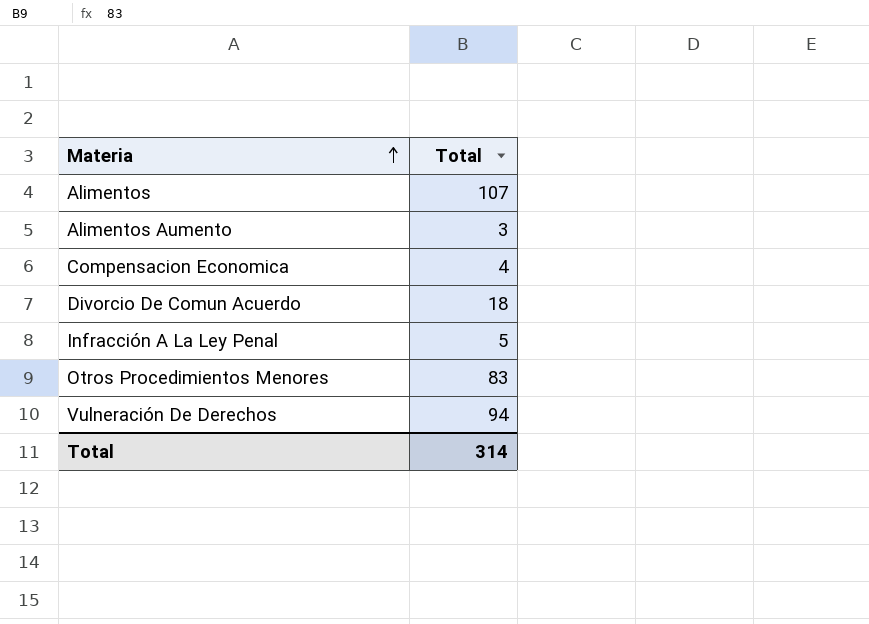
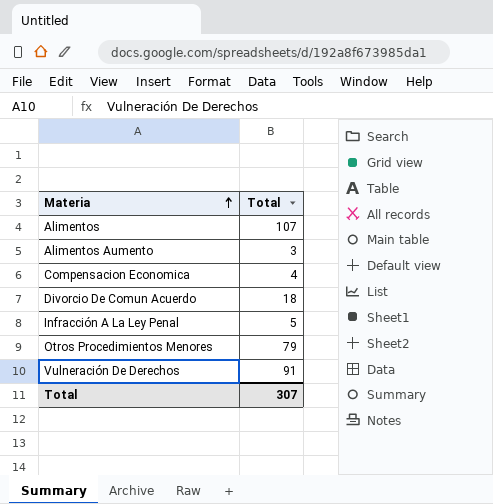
Otros Procedimientos Menores | Total: 83 -> 79
Vulneración De Derechos | Total: 94 -> 91
Total | Total: 314 -> 307

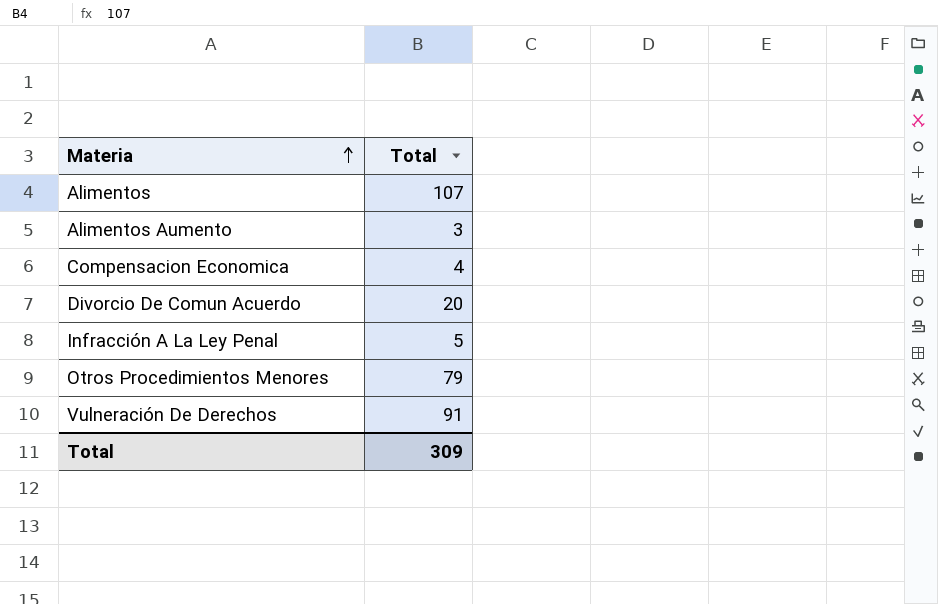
Divorcio De Comun Acuerdo | Total: 18 -> 20
Total | Total: 307 -> 309

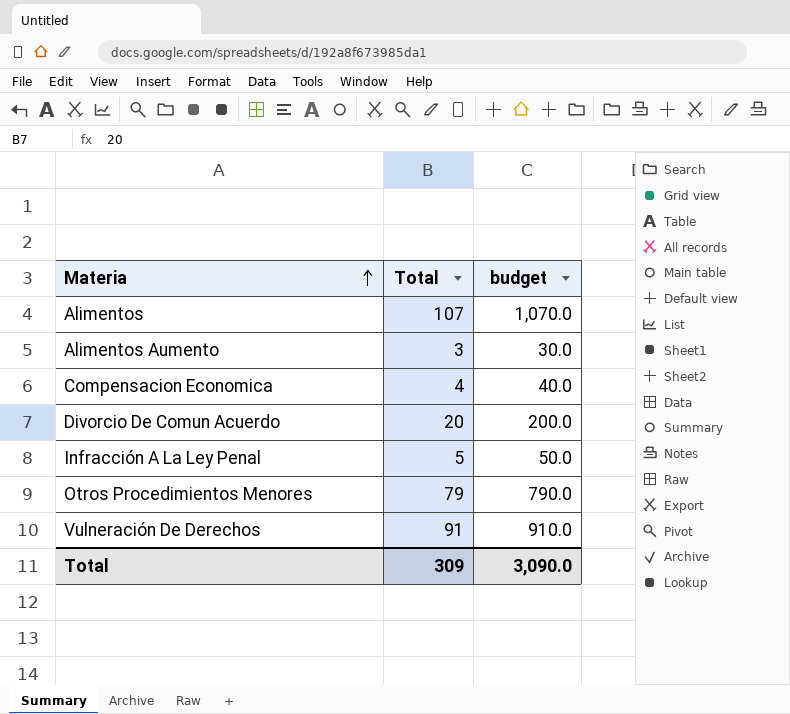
column budget | formula: none -> [Total] * 10

